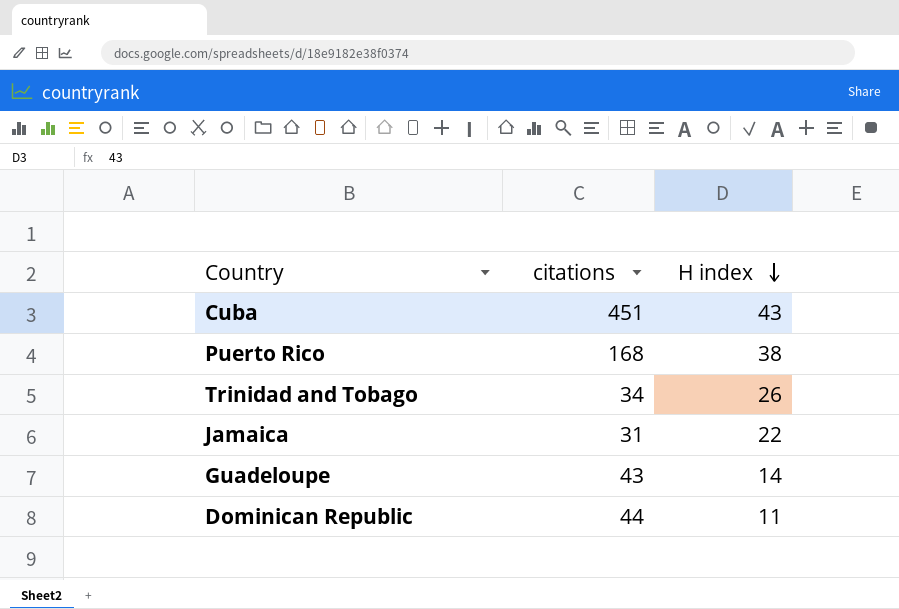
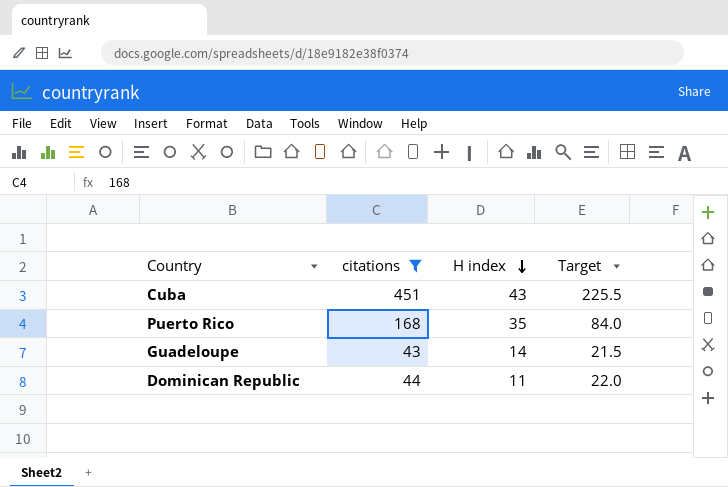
filter: none -> citations >= 43
column Target | formula: none -> [citations] * 0.5
Puerto Rico | H index: 38 -> 35

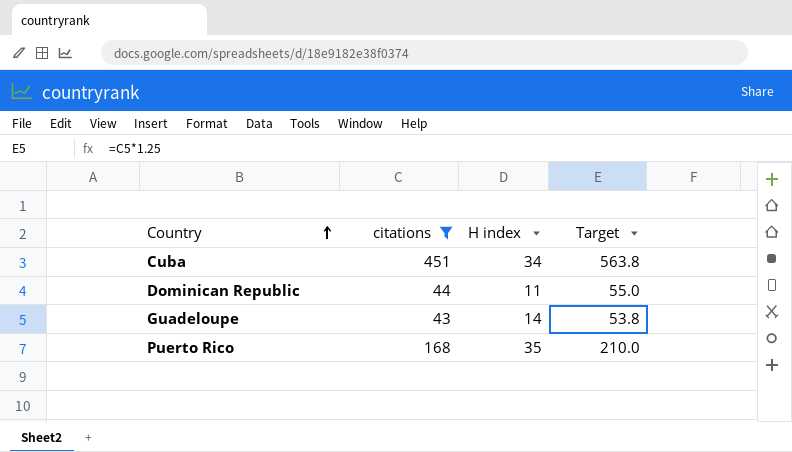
row order: H index descending -> Country ascending
column Target | formula: [citations] * 0.5 -> [citations] * 1.25
Cuba | H index: 43 -> 34

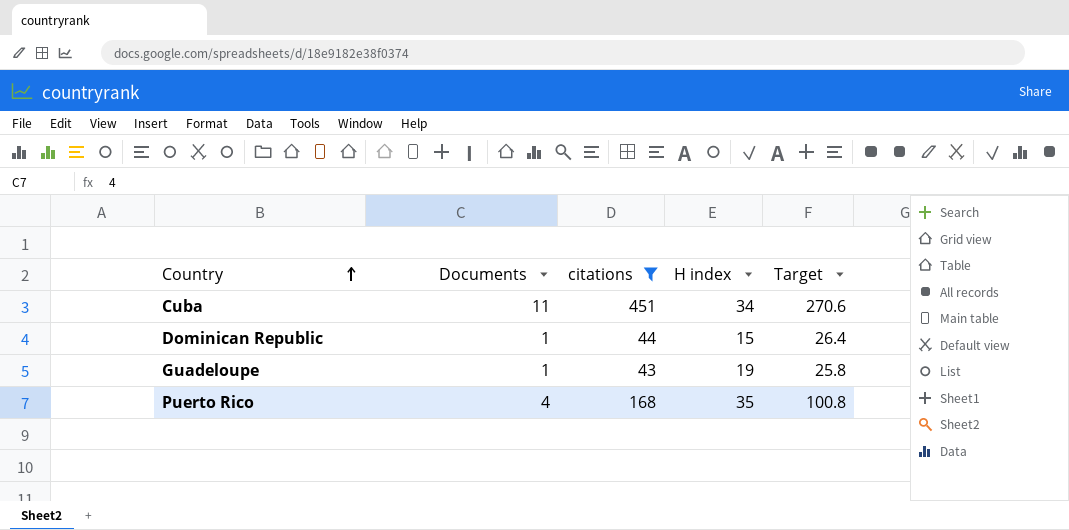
column Documents | position: none -> 2
column Target | formula: [citations] * 1.25 -> [citations] * 0.6
Dominican Republic | H index: 11 -> 15
Guadeloupe | H index: 14 -> 19

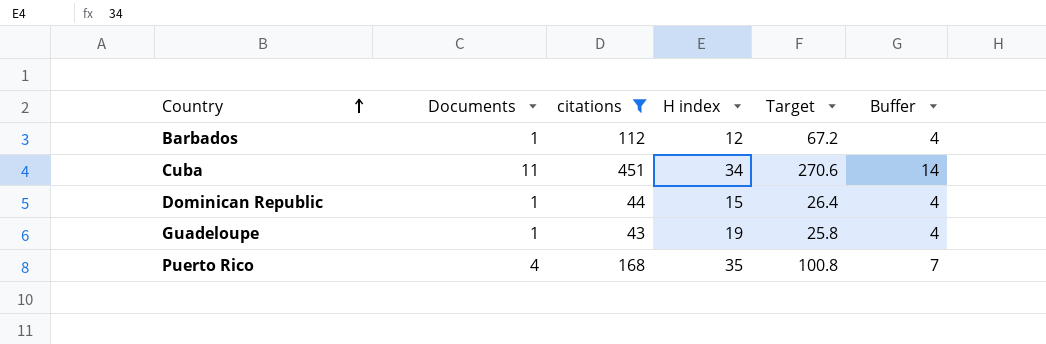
column Buffer | formula: none -> [Documents] + 3
row Barbados: none -> 1 | 112 | 12 | 67.2 | 4

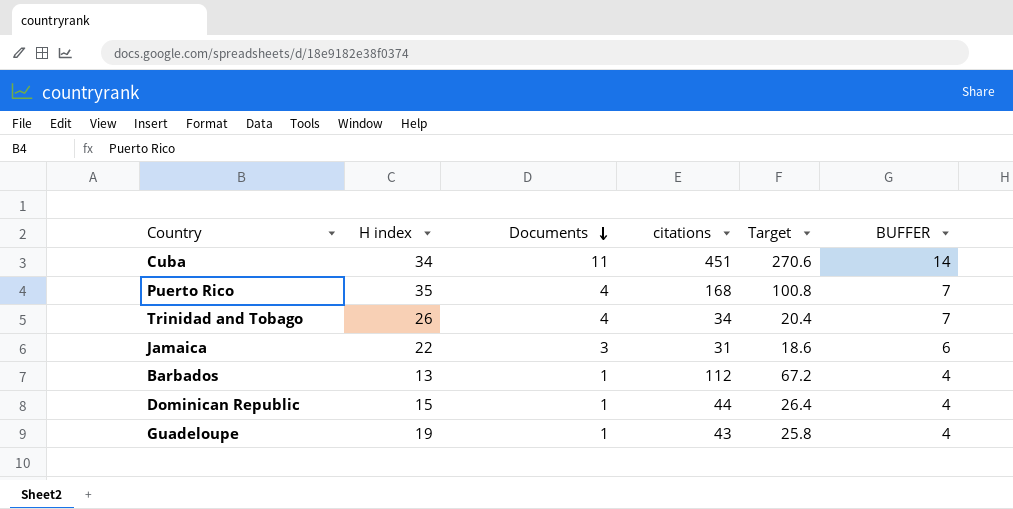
filter: citations >= 43 -> none
row order: Country ascending -> Documents descending
column H index | position: 4 -> 2
column name: Buffer -> BUFFER
Barbados | H index: 12 -> 13

